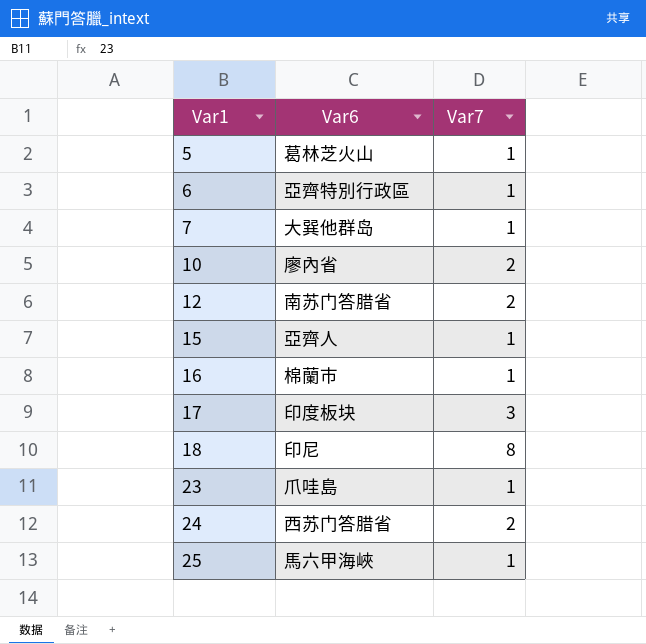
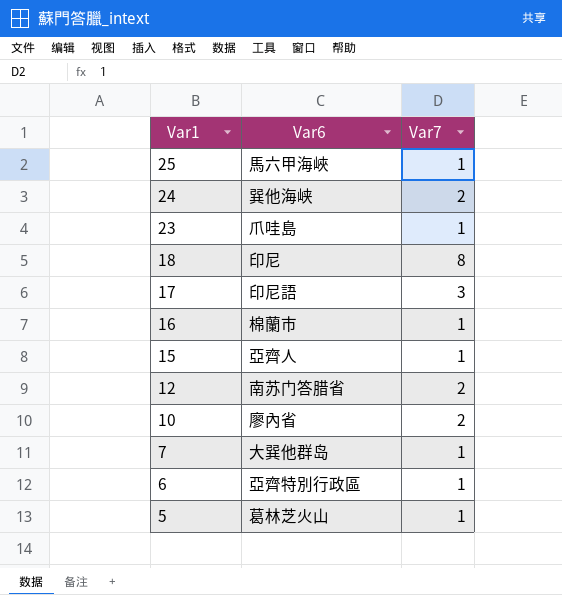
row order: Var1 ascending -> Var1 descending
24 | Var6: 西苏门答腊省 -> 巽他海峡
17 | Var6: 印度板块 -> 印尼語

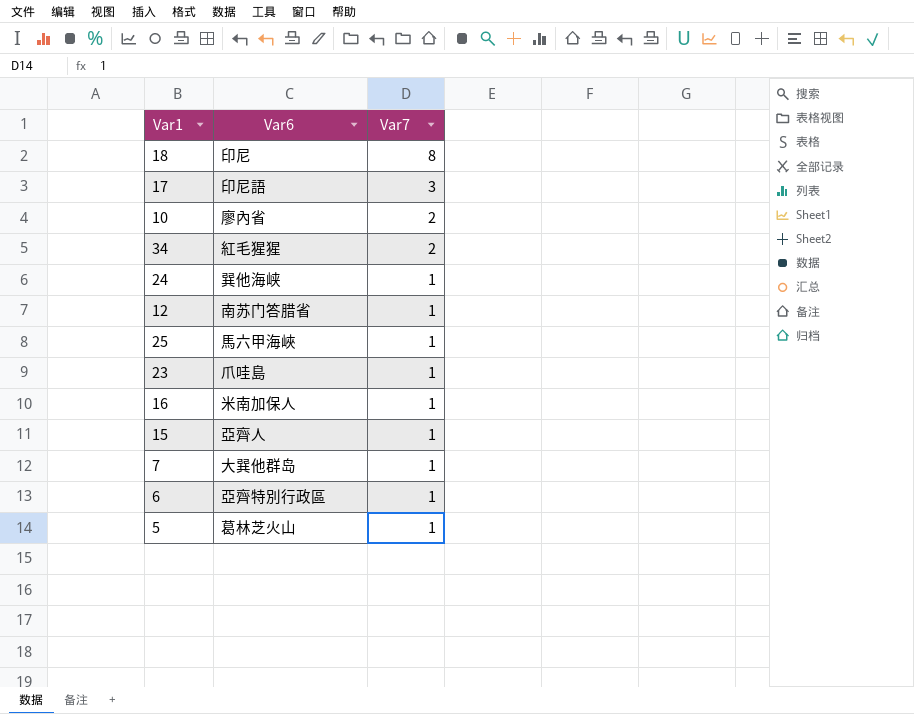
row order: Var1 descending -> Var7 descending
row 34: none -> 紅毛猩猩 | 2
24 | Var7: 2 -> 1
12 | Var7: 2 -> 1
16 | Var6: 棉蘭市 -> 米南加保人

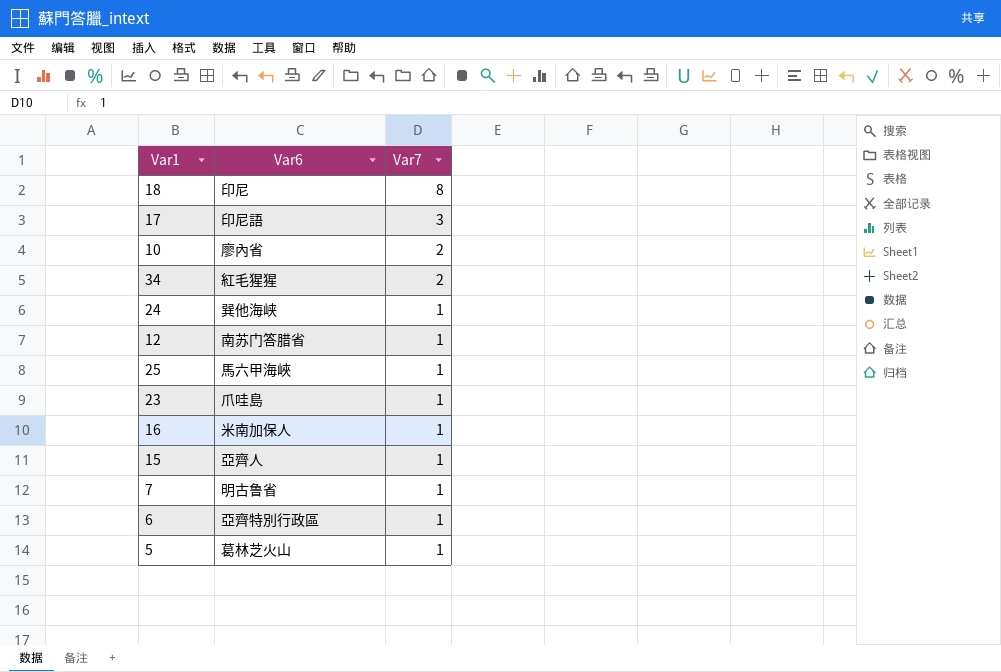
7 | Var6: 大巽他群岛 -> 明古鲁省

